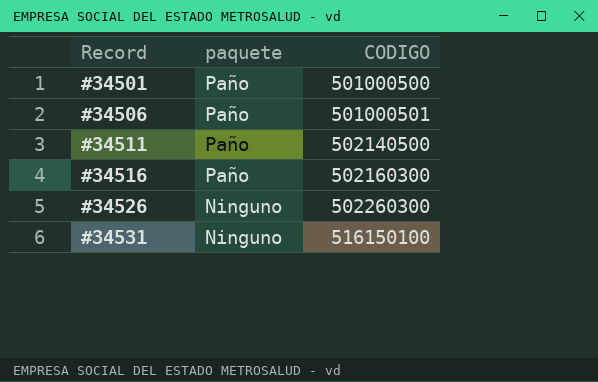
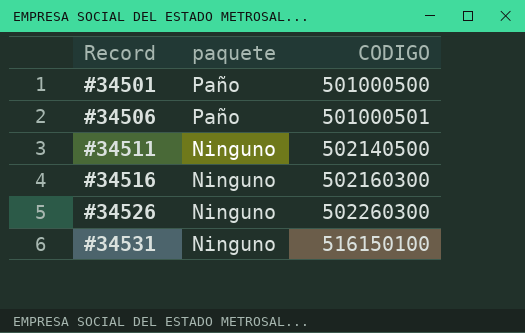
#34511 | paquete: Paño -> Ninguno
#34516 | paquete: Paño -> Ninguno

